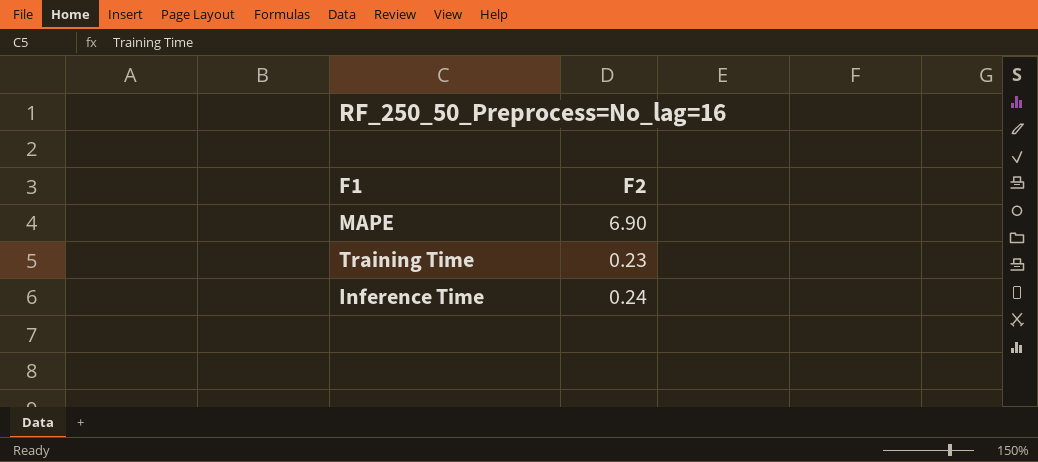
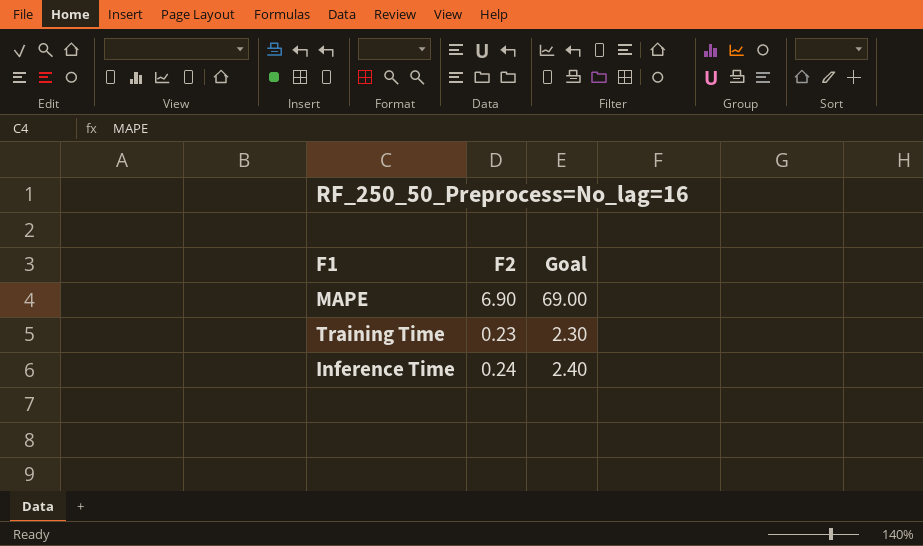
column Goal | formula: none -> [F2] * 10

